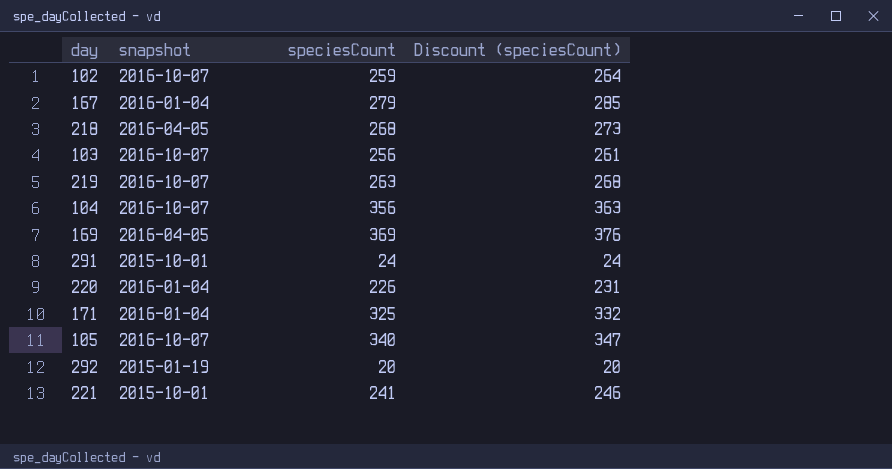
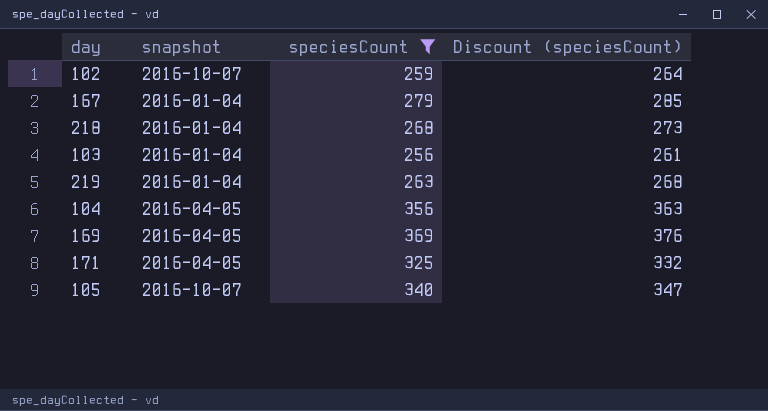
filter: none -> speciesCount >= 256
218 | snapshot: 2016-04-05 -> 2016-01-04
103 | snapshot: 2016-10-07 -> 2016-01-04
219 | snapshot: 2016-10-07 -> 2016-01-04
104 | snapshot: 2016-10-07 -> 2016-04-05
171 | snapshot: 2016-01-04 -> 2016-04-05

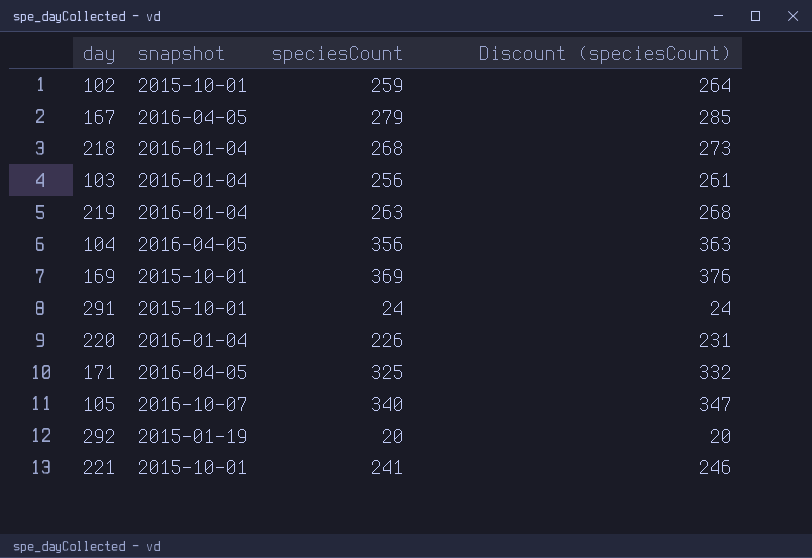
filter: speciesCount >= 256 -> none
102 | snapshot: 2016-10-07 -> 2015-10-01
167 | snapshot: 2016-01-04 -> 2016-04-05
169 | snapshot: 2016-04-05 -> 2015-10-01

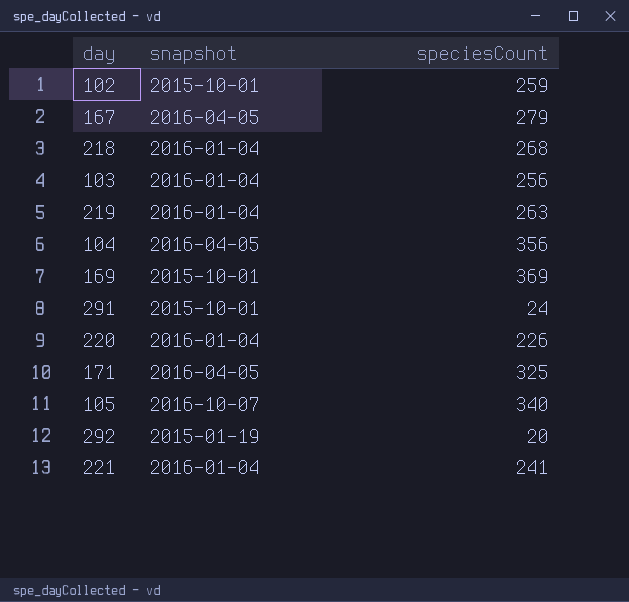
column Discount (speciesCount) | formula: [speciesCount] * 1.02 -> none
221 | snapshot: 2015-10-01 -> 2016-01-04

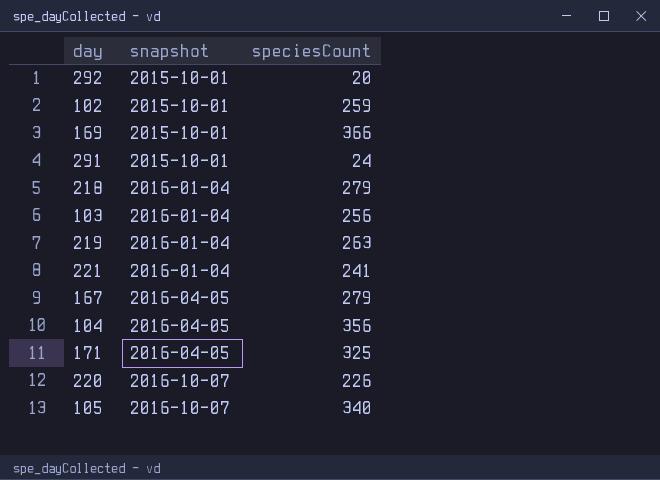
row order: none -> snapshot ascending
292 | snapshot: 2015-01-19 -> 2015-10-01
169 | speciesCount: 369 -> 366
218 | speciesCount: 268 -> 279
220 | snapshot: 2016-01-04 -> 2016-10-07

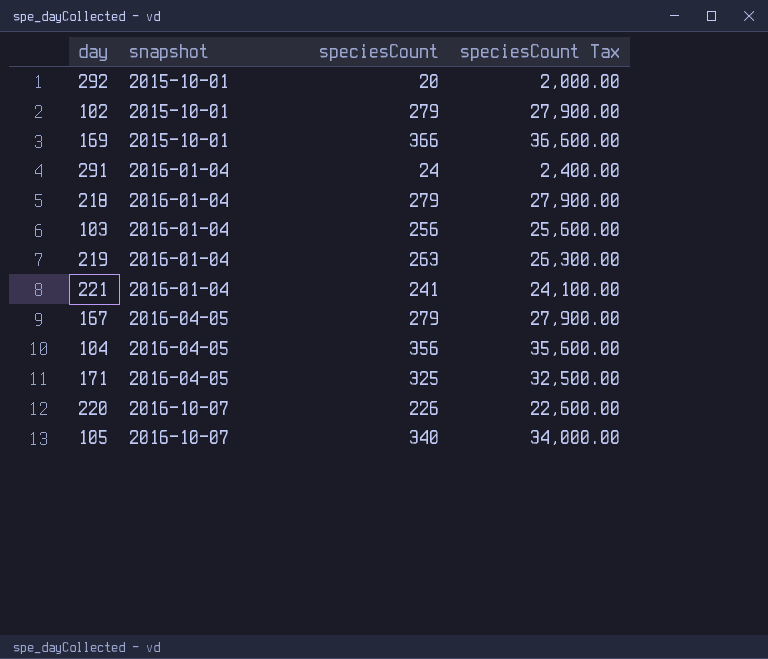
column speciesCount Tax | formula: none -> [speciesCount] * 100
102 | speciesCount: 259 -> 279
291 | snapshot: 2015-10-01 -> 2016-01-04

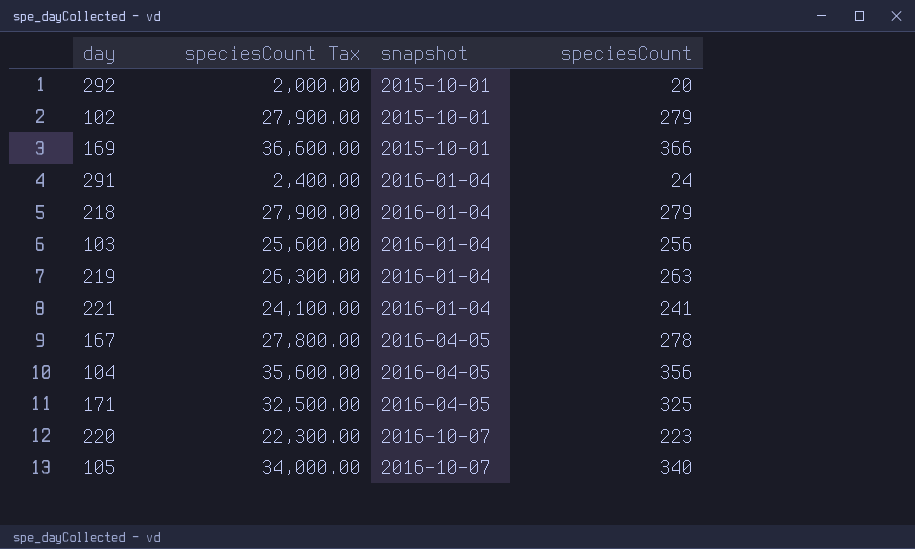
column speciesCount Tax | position: 4 -> 2
167 | speciesCount Tax: 27,900.00 -> 27,800.00
167 | speciesCount: 279 -> 278
220 | speciesCount Tax: 22,600.00 -> 22,300.00
220 | speciesCount: 226 -> 223

